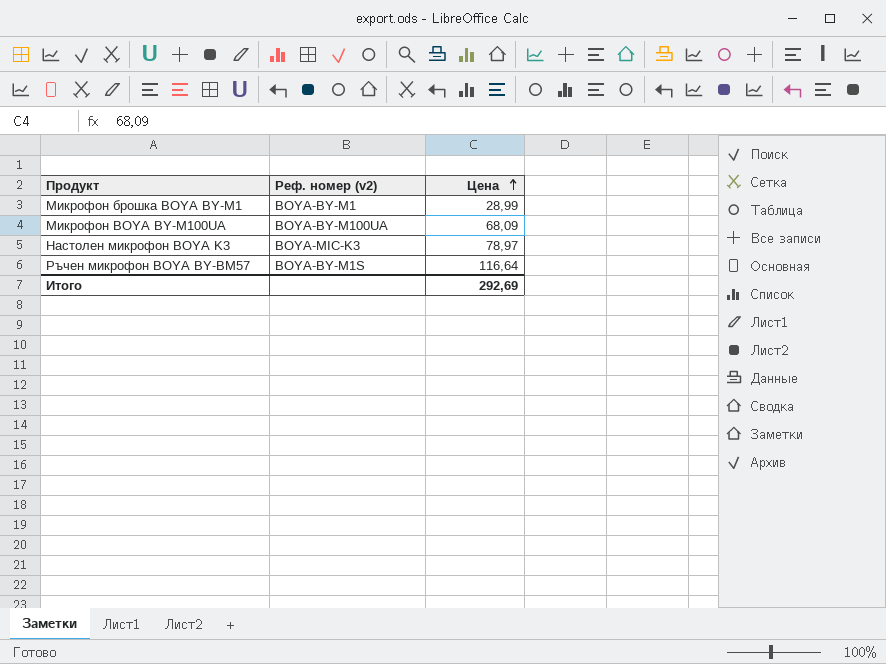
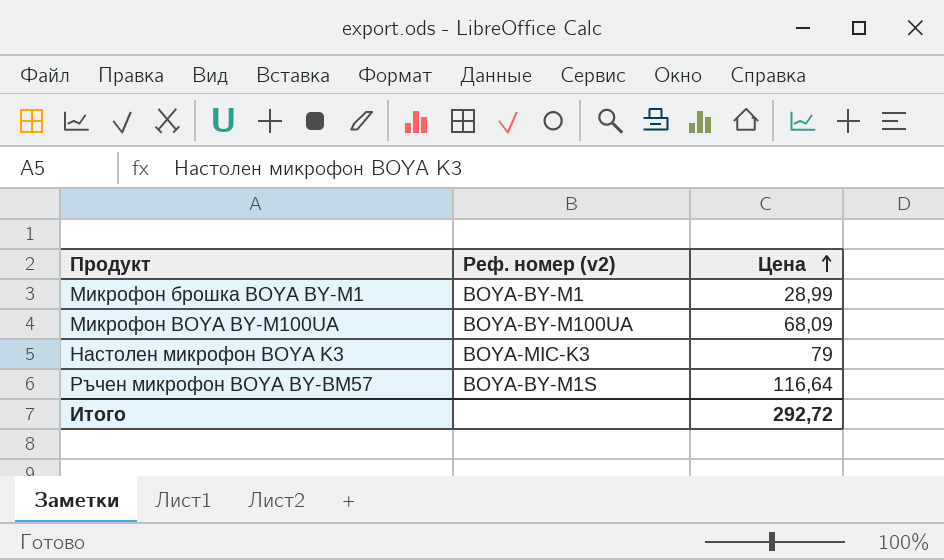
Настолен микрофон BOYA K3 | Цена: 78,97 -> 79
Итого | Цена: 292,69 -> 292,72

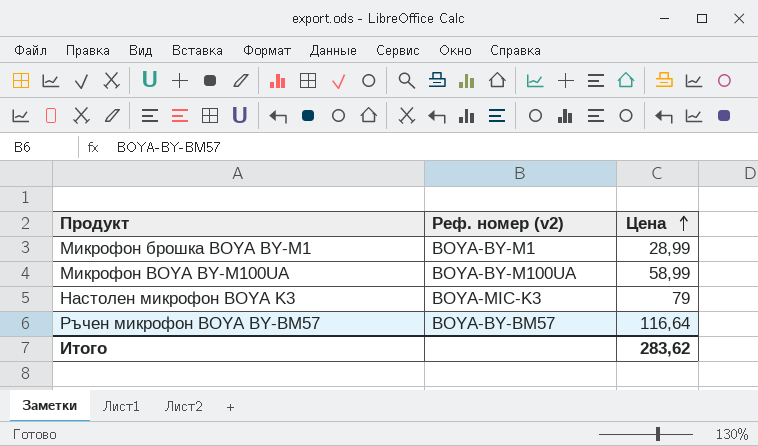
Микрофон BOYA BY-M100UA | Цена: 68,09 -> 58,99
Ръчен микрофон BOYA BY-BM57 | Реф. номер (v2): BOYA-BY-M1S -> BOYA-BY-BM57
Итого | Цена: 292,72 -> 283,62

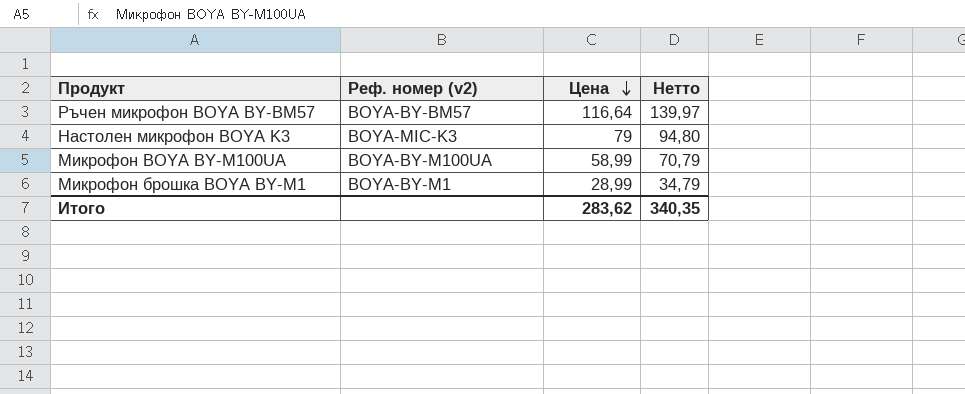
row order: Цена ascending -> Цена descending
column Нетто | formula: none -> [Цена] * 1,2

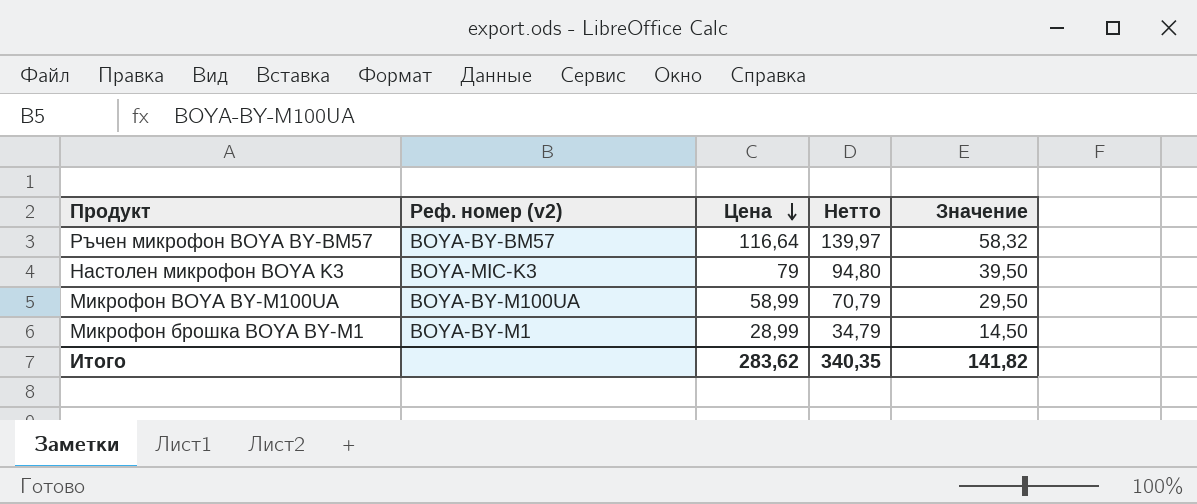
column Значение | formula: none -> [Цена] * 0,5

